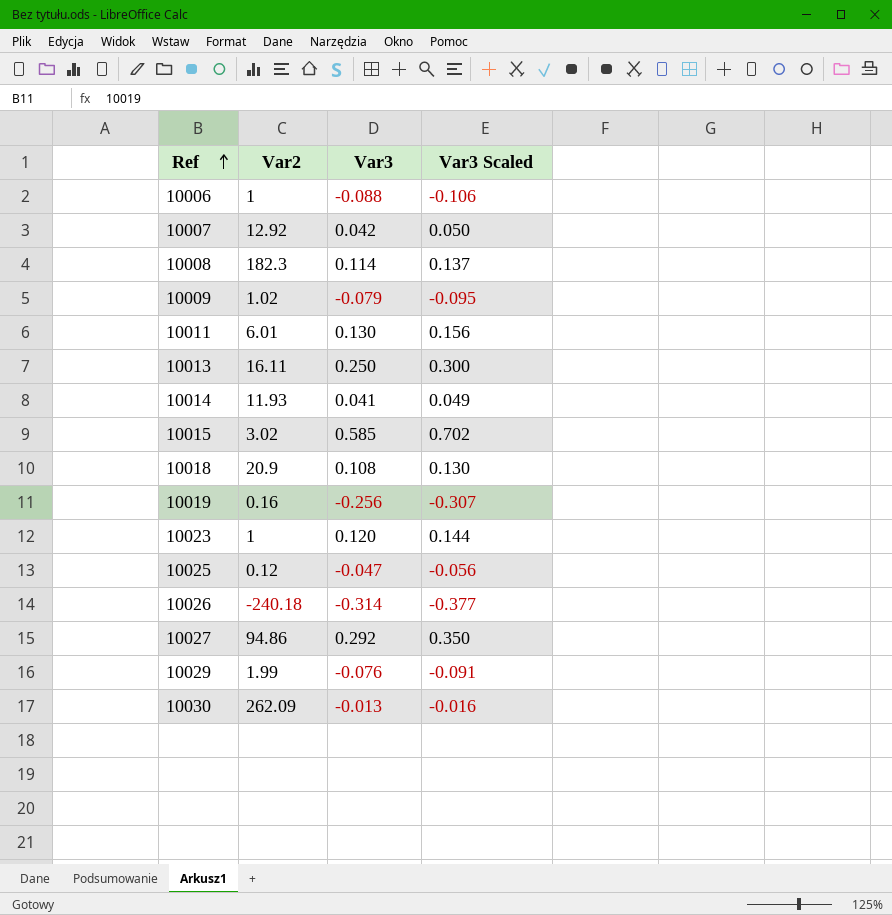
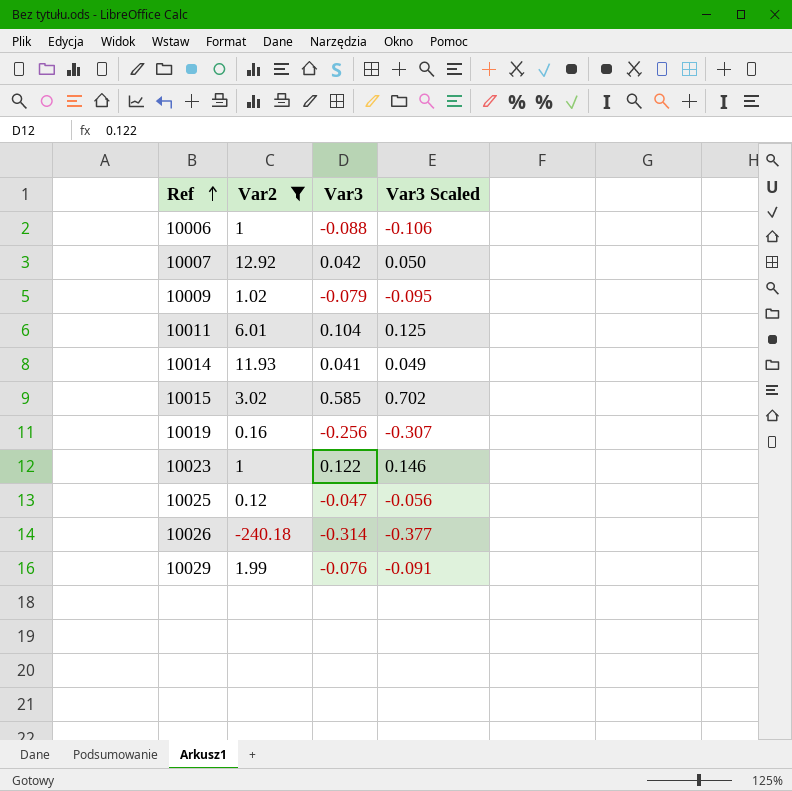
filter: none -> Var2 <= 12.92
10011 | Var3: 0.130 -> 0.104
10011 | Var3 Scaled: 0.156 -> 0.125
10023 | Var3: 0.120 -> 0.122
10023 | Var3 Scaled: 0.144 -> 0.146

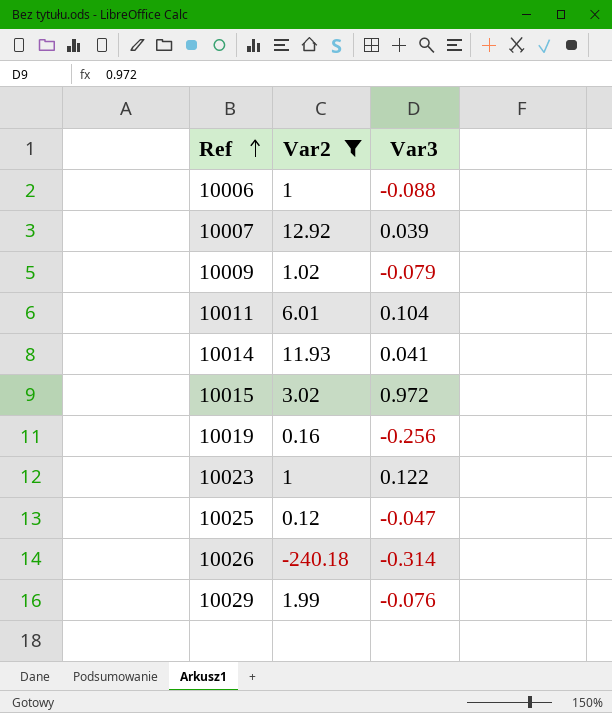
column Var3 Scaled | formula: [Var3] * 1.2 -> none
10007 | Var3: 0.042 -> 0.039
10015 | Var3: 0.585 -> 0.972

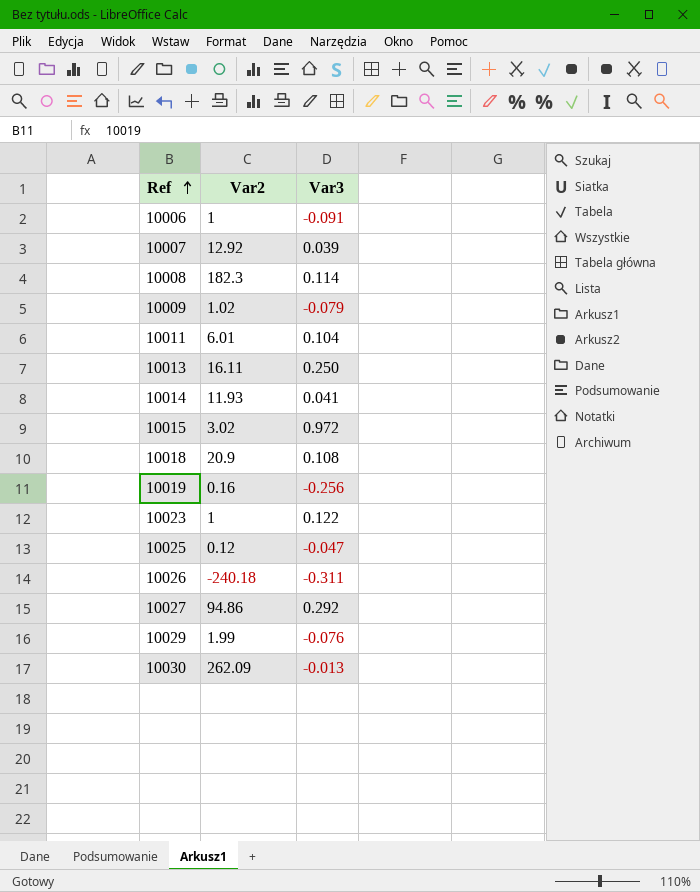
filter: Var2 <= 12.92 -> none
10006 | Var3: -0.088 -> -0.091
10026 | Var3: -0.314 -> -0.311

